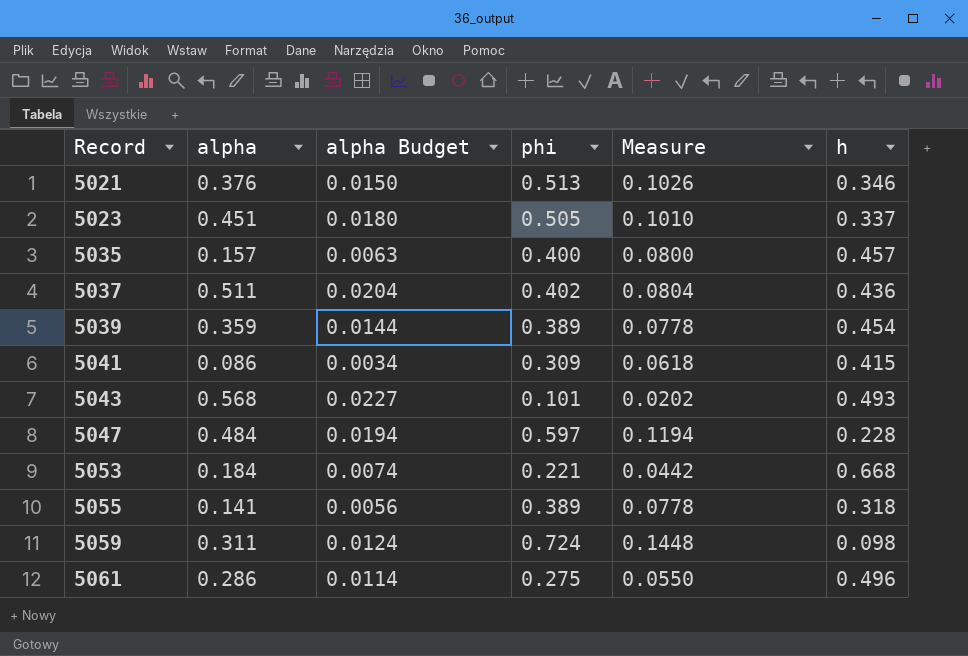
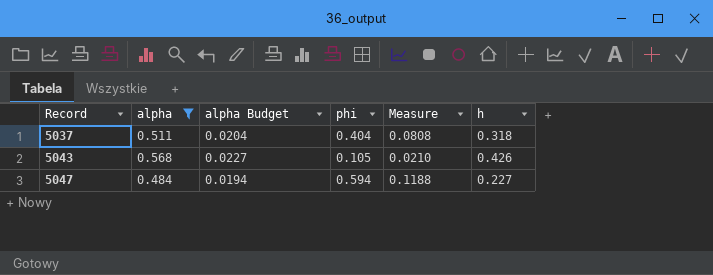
filter: none -> alpha >= 0.484
5037 | phi: 0.402 -> 0.404
5037 | Measure: 0.0804 -> 0.0808
5037 | h: 0.436 -> 0.318
5043 | phi: 0.101 -> 0.105
5043 | Measure: 0.0202 -> 0.0210
5043 | h: 0.493 -> 0.426
5047 | phi: 0.597 -> 0.594
5047 | Measure: 0.1194 -> 0.1188
5047 | h: 0.228 -> 0.227

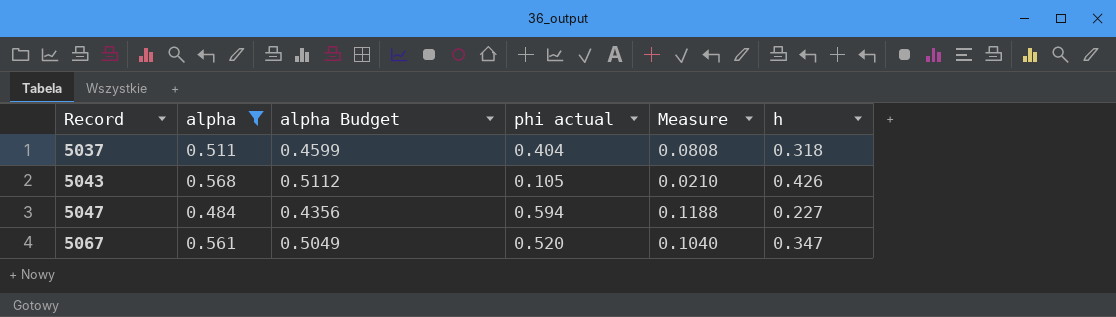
column alpha Budget | formula: [alpha] * 0.04 -> [alpha] * 0.9
column name: phi -> phi actual
row 5067: none -> 0.561 | 0.5049 | 0.520 | 0.1040 | 0.347

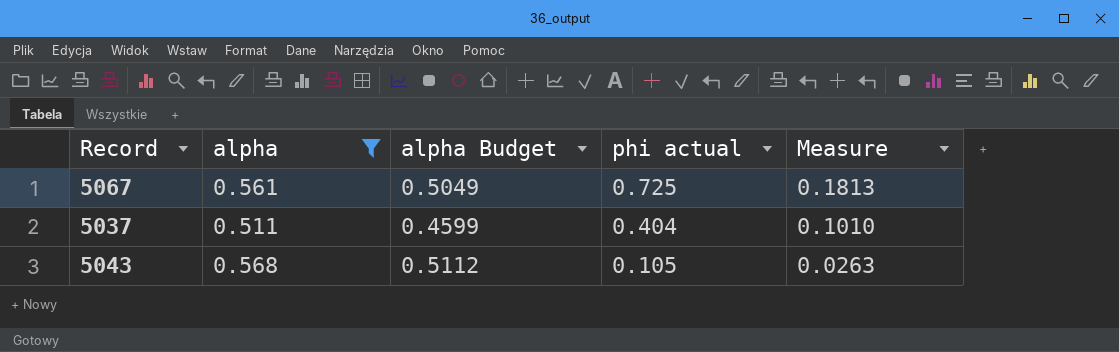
row order: Record ascending -> phi actual descending
column h | position: 6 -> none
column Measure | formula: [phi actual] * 0.2 -> [phi actual] * 0.25
row 5047: 0.484 | 0.4356 | 0.594 | 0.1188 | 0.227 -> none
5067 | phi actual: 0.520 -> 0.725

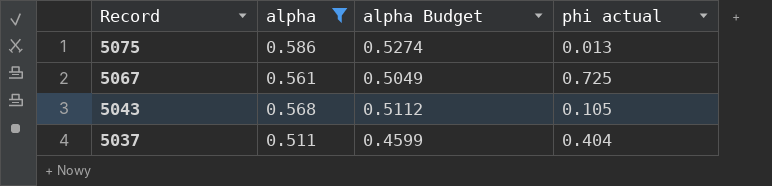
row order: phi actual descending -> Record descending
column Measure | formula: [phi actual] * 0.25 -> none
row 5075: none -> 0.586 | 0.5274 | 0.013

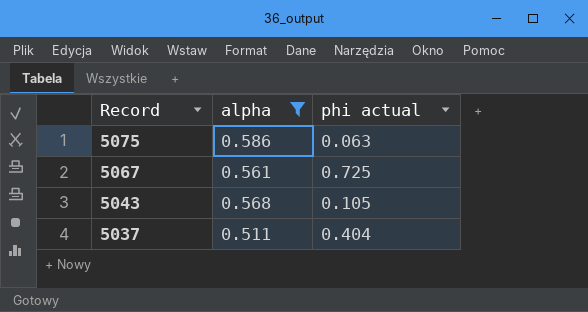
column alpha Budget | formula: [alpha] * 0.9 -> none
5075 | phi actual: 0.013 -> 0.063

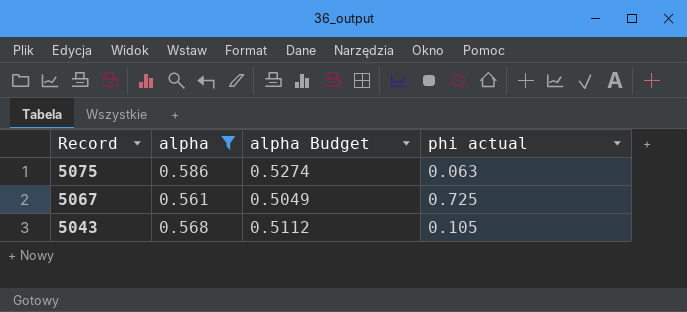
column alpha Budget | formula: none -> [alpha] * 0.9
row 5037: 0.511 | 0.404 -> none

